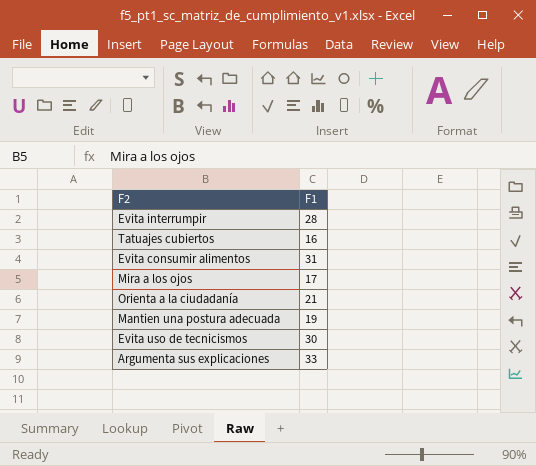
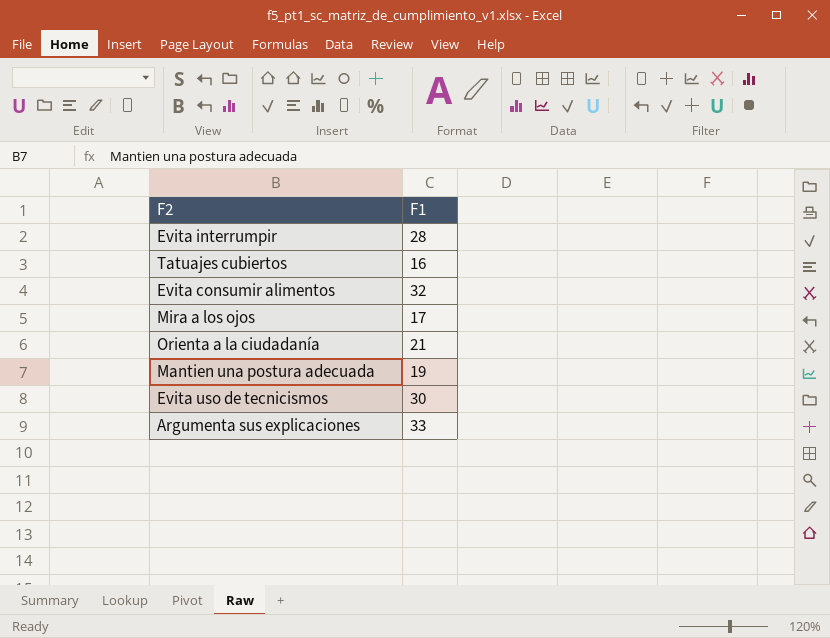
Evita consumir alimentos | F1: 31 -> 32

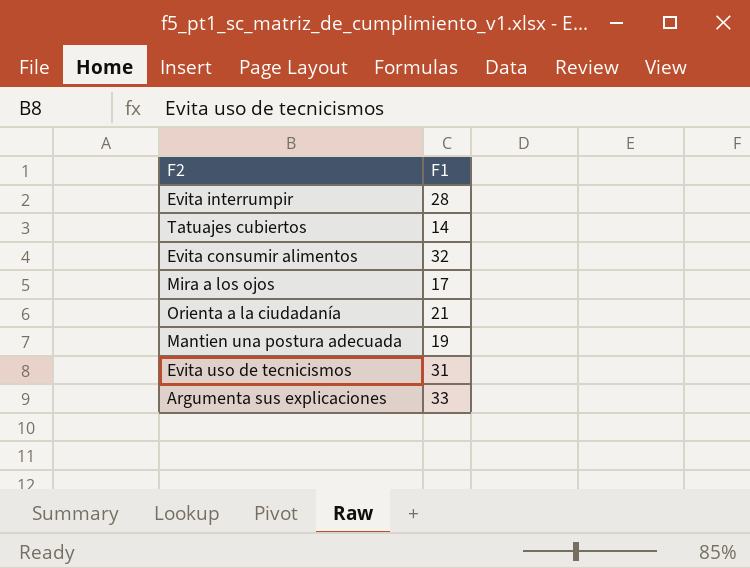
Tatuajes cubiertos | F1: 16 -> 14
Evita uso de tecnicismos | F1: 30 -> 31

